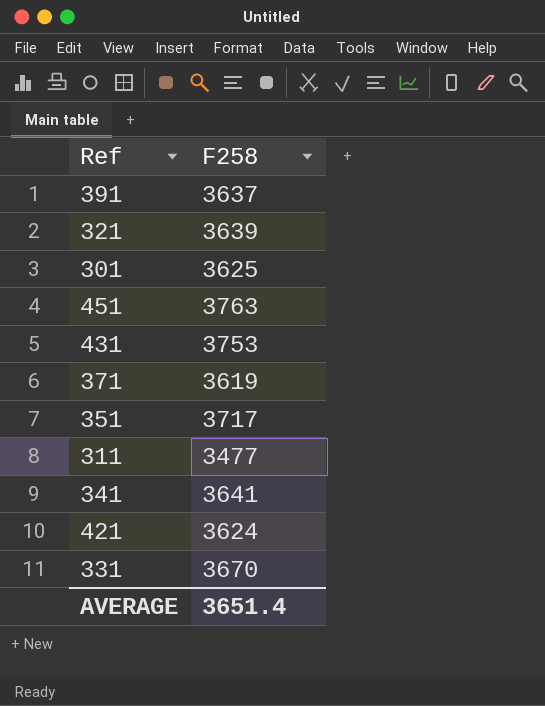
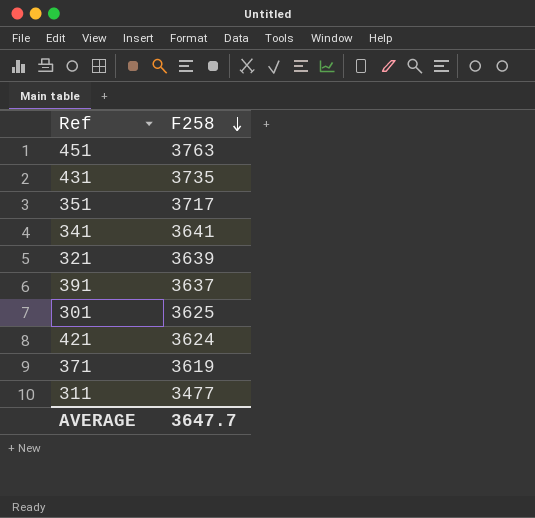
row order: none -> F258 descending
row 331: 3670 -> none
431 | F258: 3753 -> 3735
AVERAGE | F258: 3651.4 -> 3647.7

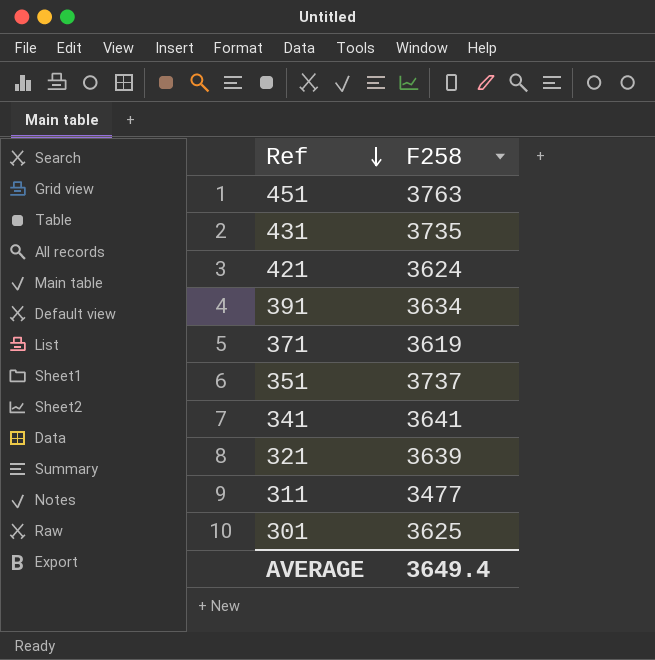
row order: F258 descending -> Ref descending
391 | F258: 3637 -> 3634
351 | F258: 3717 -> 3737
AVERAGE | F258: 3647.7 -> 3649.4

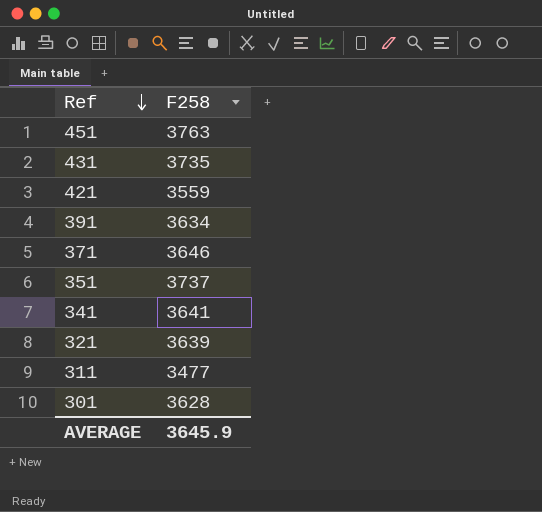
421 | F258: 3624 -> 3559
371 | F258: 3619 -> 3646
301 | F258: 3625 -> 3628
AVERAGE | F258: 3649.4 -> 3645.9

